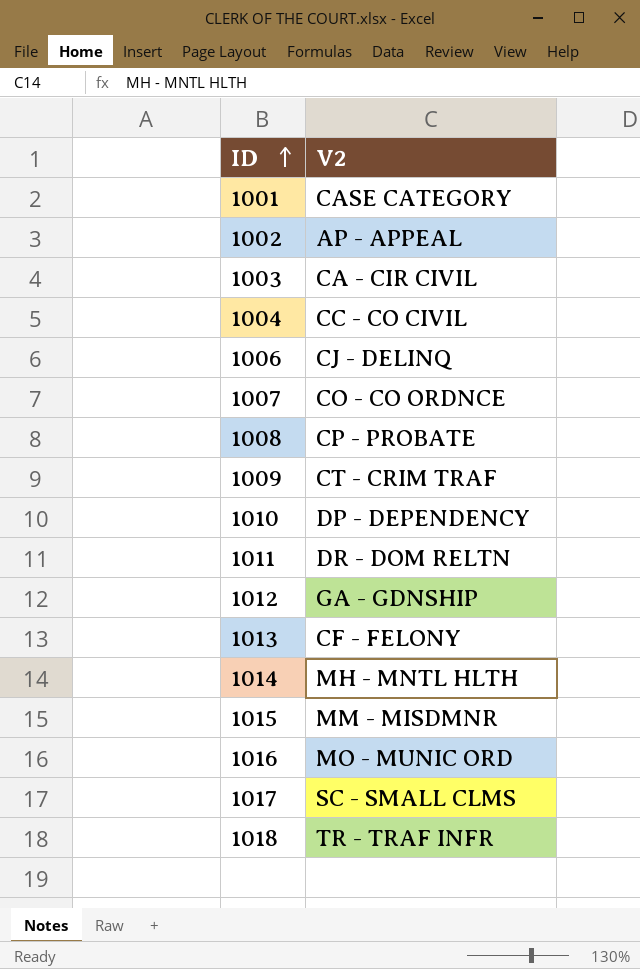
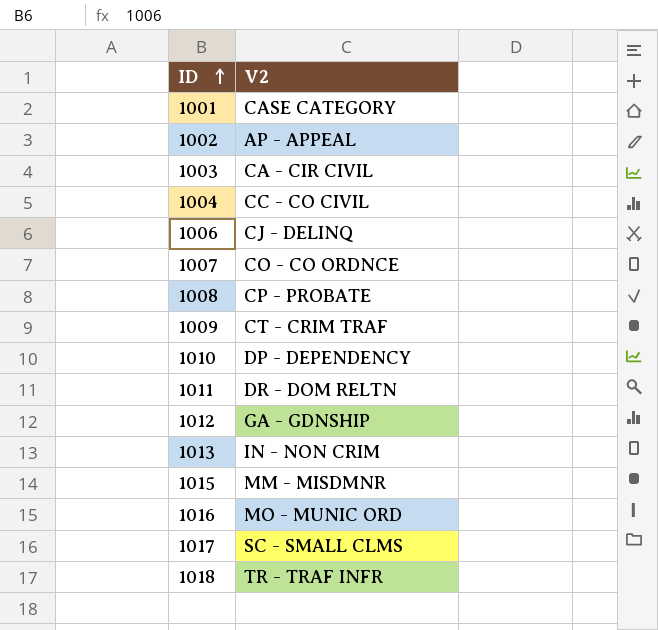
row 1014: MH - MNTL HLTH -> none
1013 | V2: CF - FELONY -> IN - NON CRIM

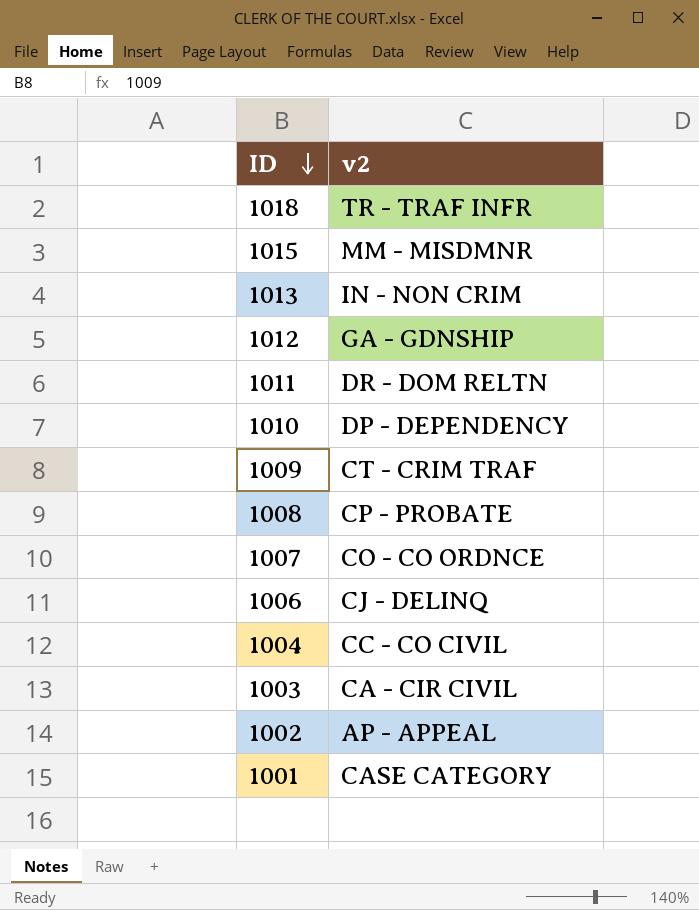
row order: ID ascending -> ID descending
column name: V2 -> v2
row 1016: MO - MUNIC ORD -> none
row 1017: SC - SMALL CLMS -> none

